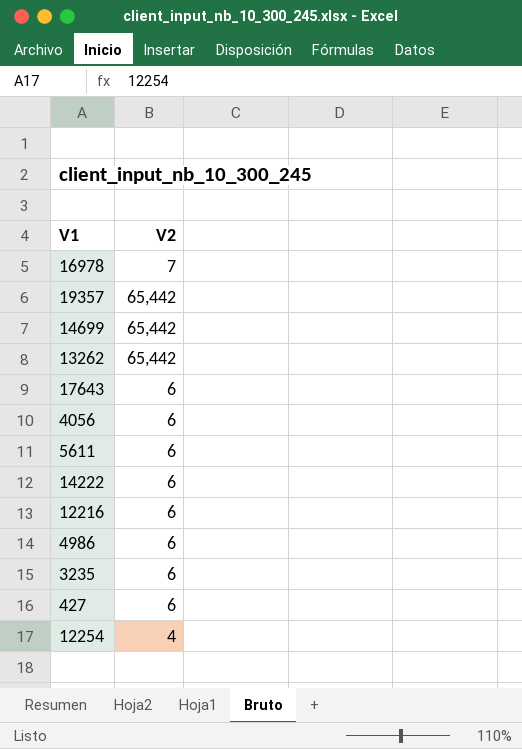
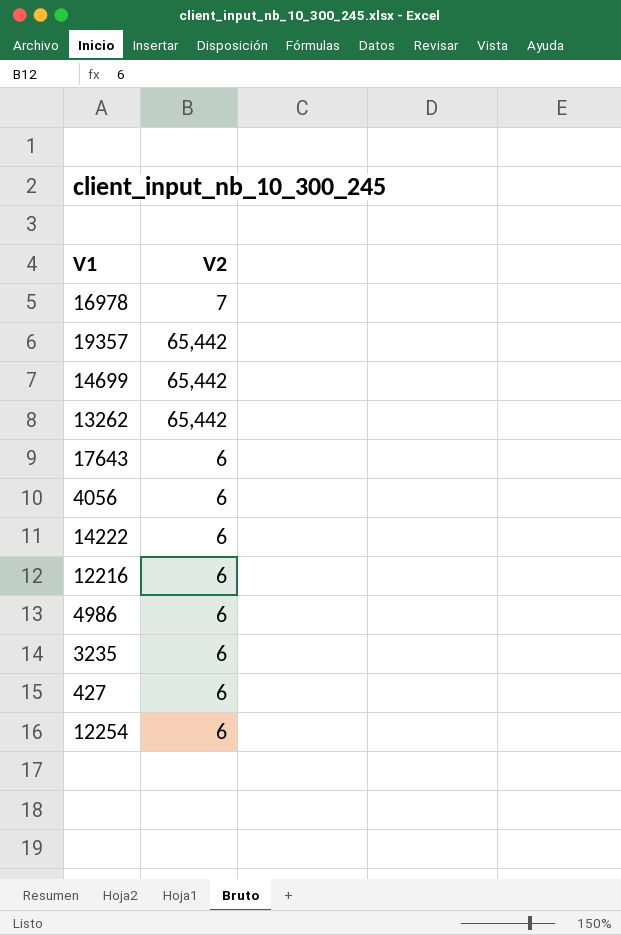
row 5611: 6 -> none
12254 | V2: 4 -> 6

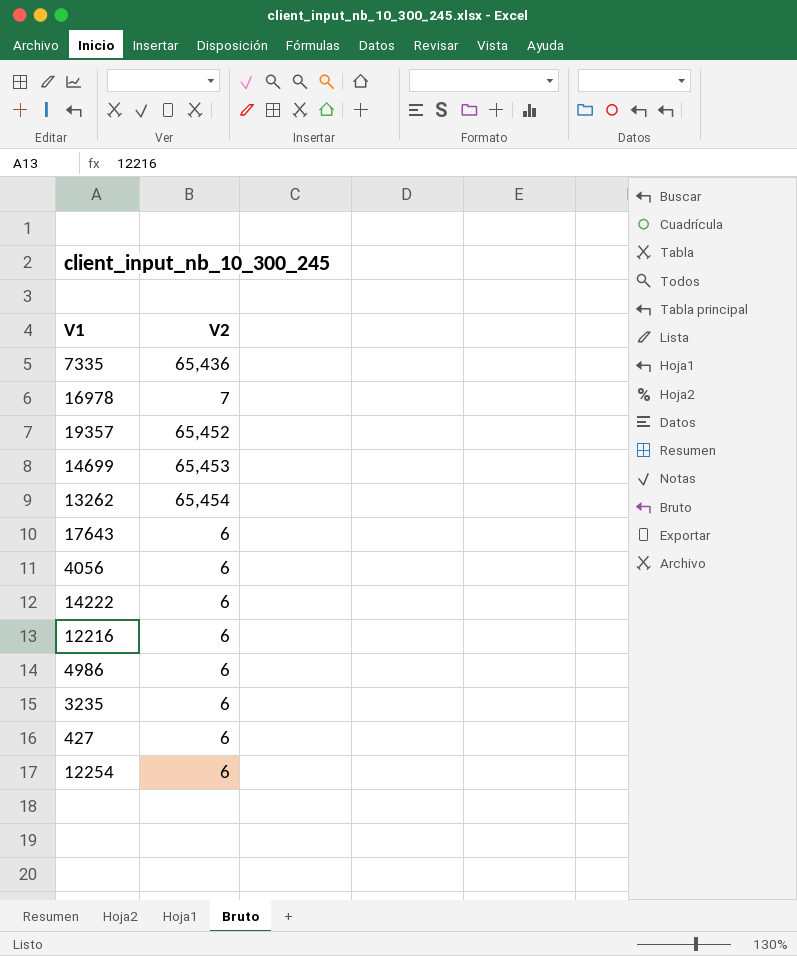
row 7335: none -> 65,436
19357 | V2: 65,442 -> 65,452
14699 | V2: 65,442 -> 65,453
13262 | V2: 65,442 -> 65,454

